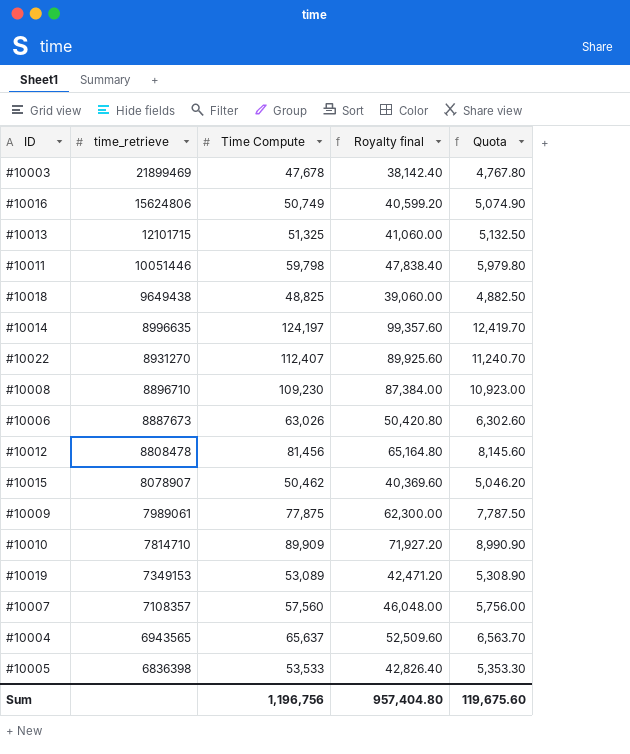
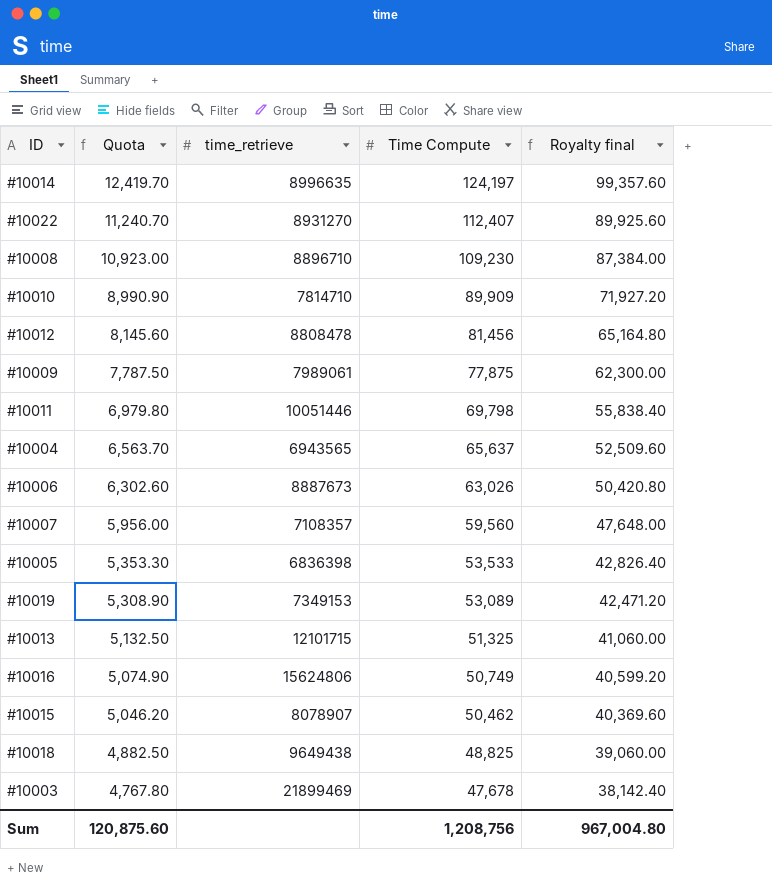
row order: time_retrieve descending -> Quota descending
column Quota | position: 5 -> 2
#10011 | Quota: 5,979.80 -> 6,979.80
#10011 | Time Compute: 59,798 -> 69,798
#10011 | Royalty final: 47,838.40 -> 55,838.40
#10007 | Quota: 5,756.00 -> 5,956.00
#10007 | Time Compute: 57,560 -> 59,560
#10007 | Royalty final: 46,048.00 -> 47,648.00
Sum | Quota: 119,675.60 -> 120,875.60
Sum | Time Compute: 1,196,756 -> 1,208,756
Sum | Royalty final: 957,404.80 -> 967,004.80

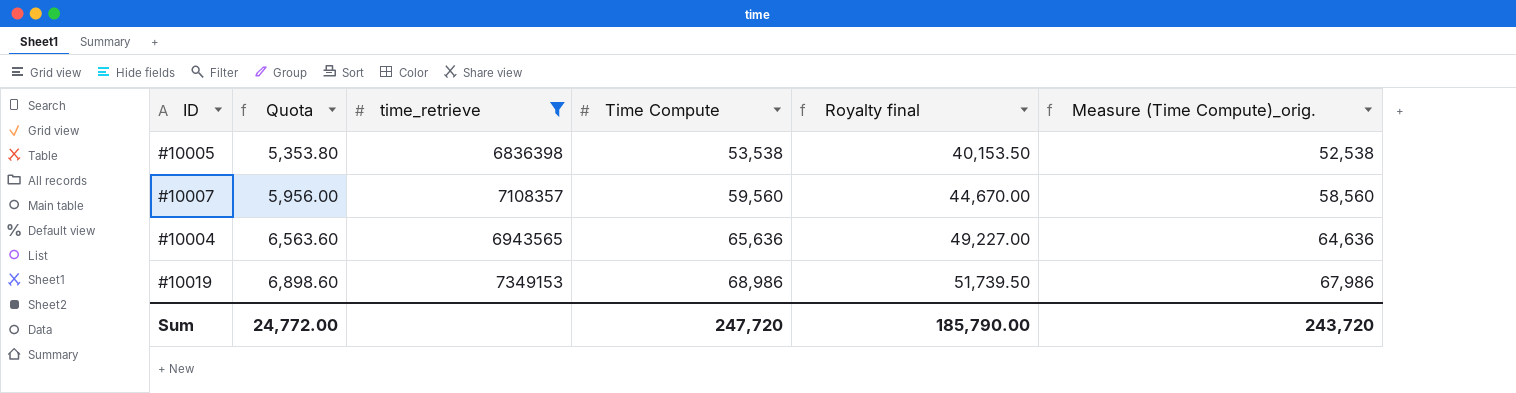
filter: none -> time_retrieve <= 7349153
row order: Quota descending -> Quota ascending
column Royalty final | formula: [Time Compute] * 0.8 -> [Time Compute] * 0.75
column Measure (Time Compute)_orig. | formula: none -> [Time Compute] - 1000
#10005 | Quota: 5,353.30 -> 5,353.80
#10005 | Time Compute: 53,533 -> 53,538
#10004 | Quota: 6,563.70 -> 6,563.60
#10004 | Time Compute: 65,637 -> 65,636
#10019 | Quota: 5,308.90 -> 6,898.60
#10019 | Time Compute: 53,089 -> 68,986
Sum | Quota: 120,875.60 -> 24,772.00
Sum | Time Compute: 1,208,756 -> 247,720
Sum | Royalty final: 967,004.80 -> 185,790.00

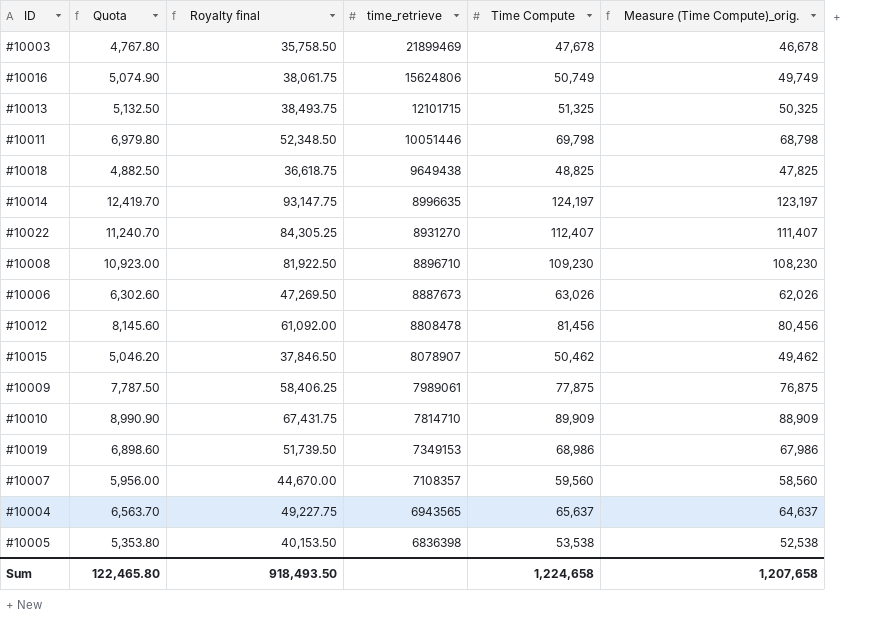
filter: time_retrieve <= 7349153 -> none
row order: Quota ascending -> time_retrieve descending
column Royalty final | position: 5 -> 3
#10004 | Quota: 6,563.60 -> 6,563.70
#10004 | Royalty final: 49,227.00 -> 49,227.75
#10004 | Time Compute: 65,636 -> 65,637
#10004 | Measure (Time Compute)_orig.: 64,636 -> 64,637
Sum | Quota: 24,772.00 -> 122,465.80
Sum | Royalty final: 185,790.00 -> 918,493.50
Sum | Time Compute: 247,720 -> 1,224,658
Sum | Measure (Time Compute)_orig.: 243,720 -> 1,207,658

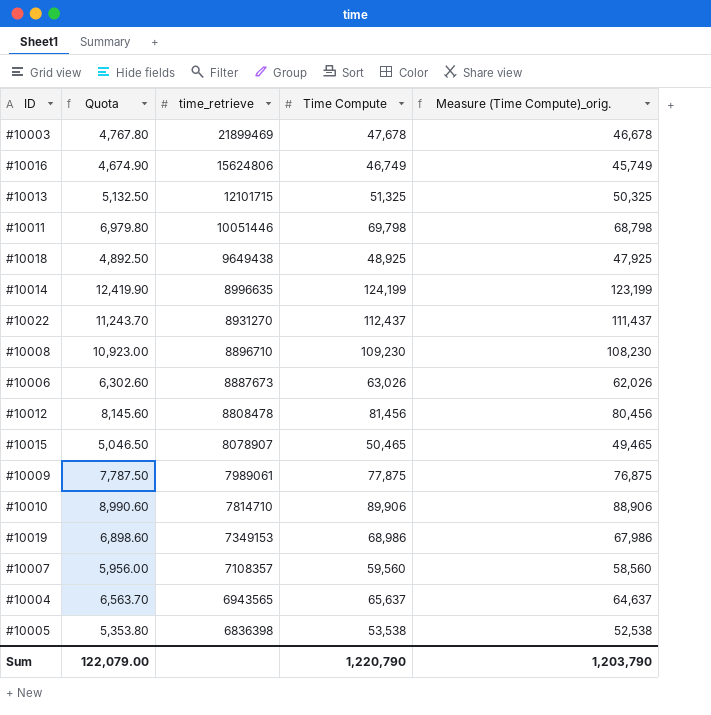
column Royalty final | formula: [Time Compute] * 0.75 -> none
#10016 | Quota: 5,074.90 -> 4,674.90
#10016 | Time Compute: 50,749 -> 46,749
#10016 | Measure (Time Compute)_orig.: 49,749 -> 45,749
#10018 | Quota: 4,882.50 -> 4,892.50
#10018 | Time Compute: 48,825 -> 48,925
#10018 | Measure (Time Compute)_orig.: 47,825 -> 47,925
#10014 | Quota: 12,419.70 -> 12,419.90
#10014 | Time Compute: 124,197 -> 124,199
#10014 | Measure (Time Compute)_orig.: 123,197 -> 123,199
#10022 | Quota: 11,240.70 -> 11,243.70
#10022 | Time Compute: 112,407 -> 112,437
#10022 | Measure (Time Compute)_orig.: 111,407 -> 111,437
#10015 | Quota: 5,046.20 -> 5,046.50
#10015 | Time Compute: 50,462 -> 50,465
#10015 | Measure (Time Compute)_orig.: 49,462 -> 49,465
#10010 | Quota: 8,990.90 -> 8,990.60
#10010 | Time Compute: 89,909 -> 89,906
#10010 | Measure (Time Compute)_orig.: 88,909 -> 88,906
Sum | Quota: 122,465.80 -> 122,079.00
Sum | Time Compute: 1,224,658 -> 1,220,790
Sum | Measure (Time Compute)_orig.: 1,207,658 -> 1,203,790

